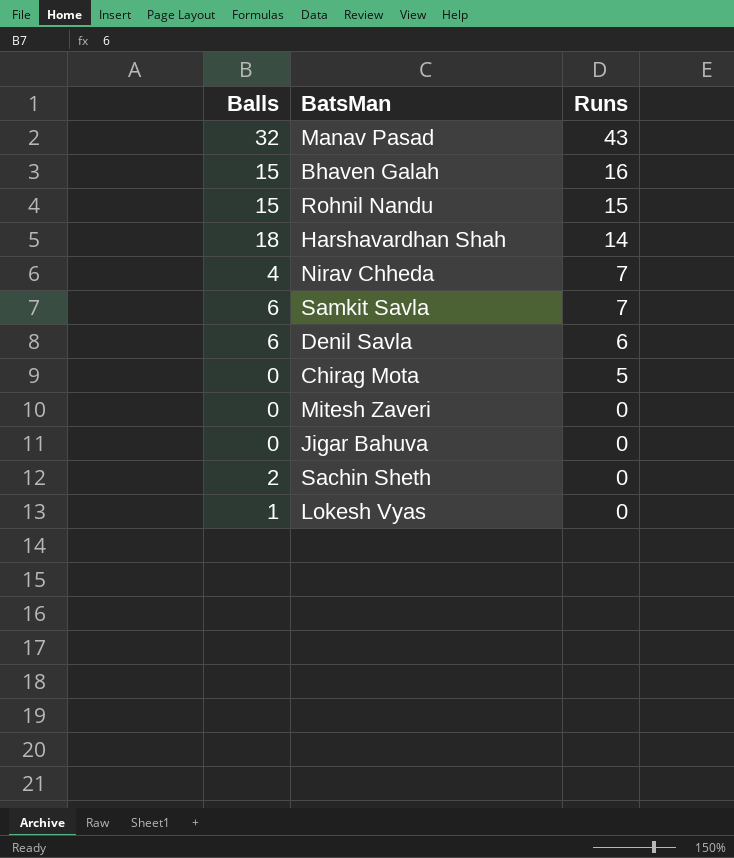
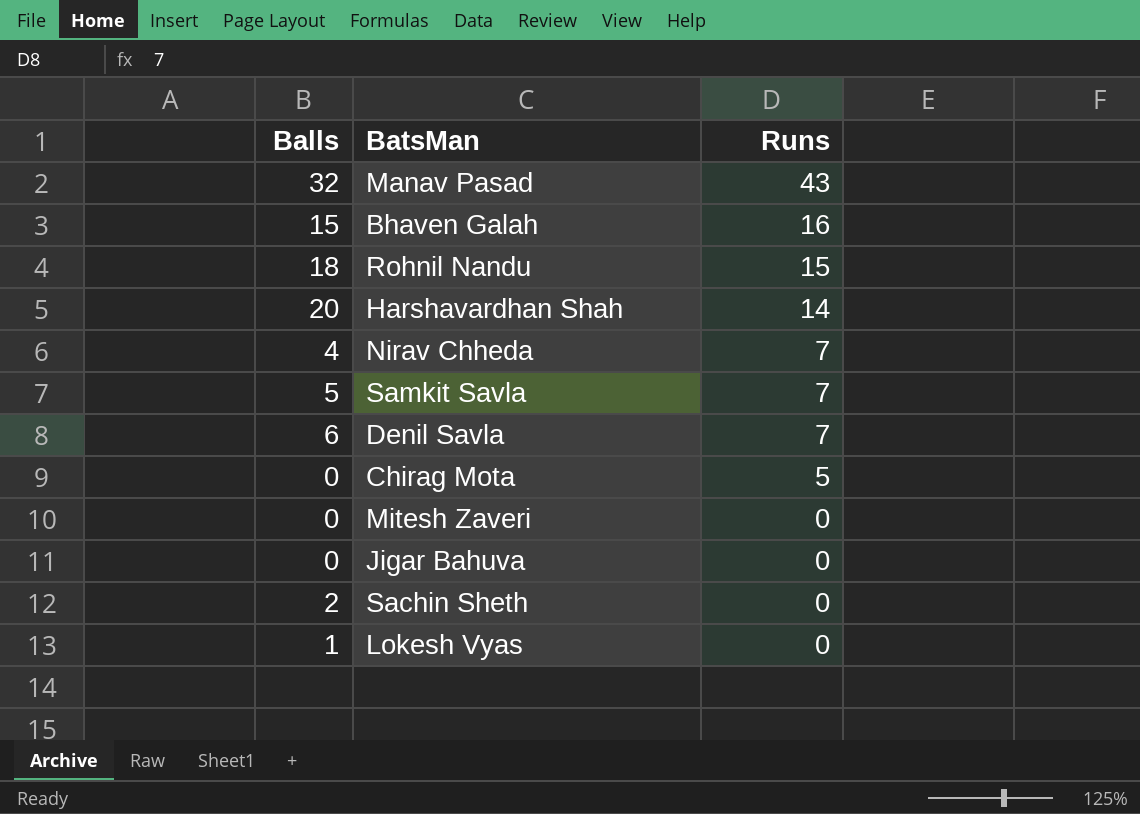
Rohnil Nandu | Balls: 15 -> 18
Harshavardhan Shah | Balls: 18 -> 20
Samkit Savla | Balls: 6 -> 5
Denil Savla | Runs: 6 -> 7

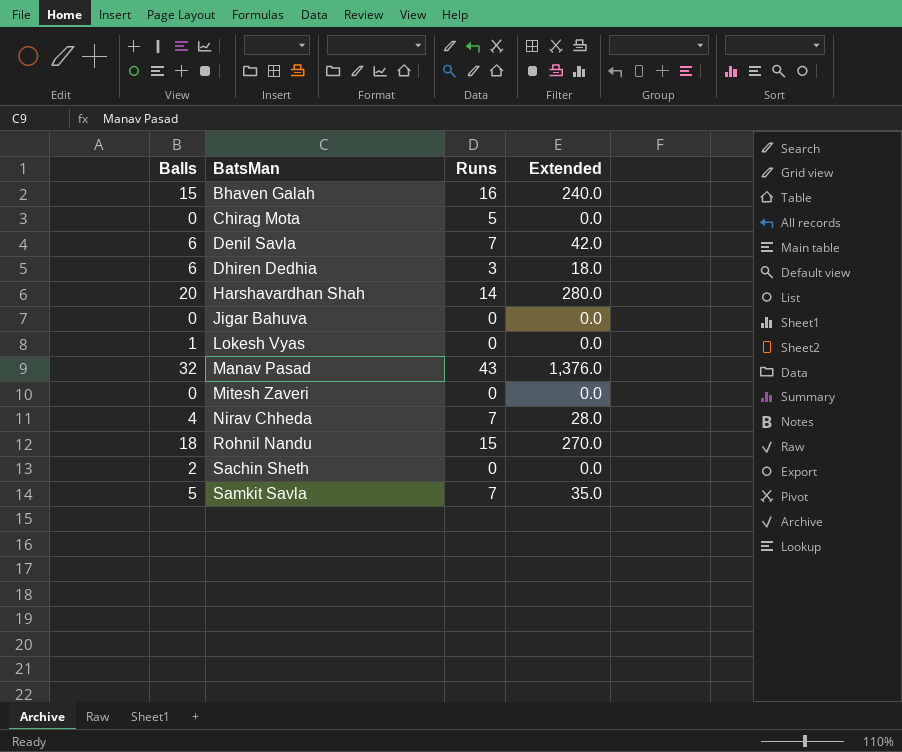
row order: Runs descending -> BatsMan ascending
column Extended | formula: none -> [Balls] * [Runs]
row Dhiren Dedhia: none -> 6 | 3 | 18.0

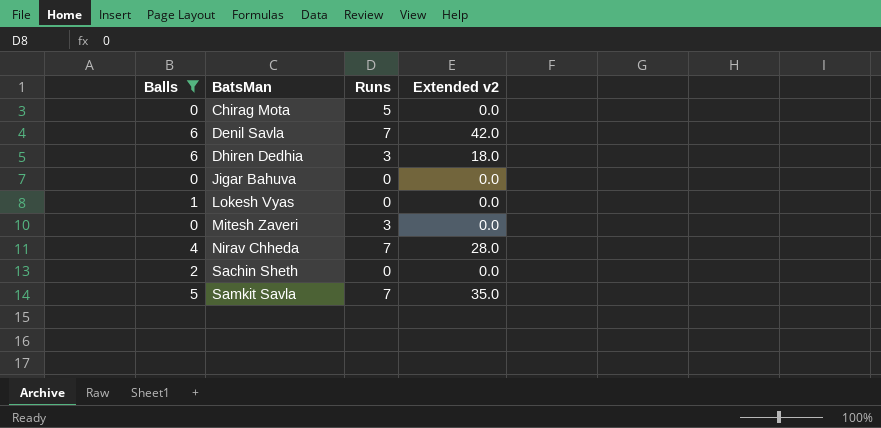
filter: none -> Balls <= 6
column name: Extended -> Extended v2
Mitesh Zaveri | Runs: 0 -> 3

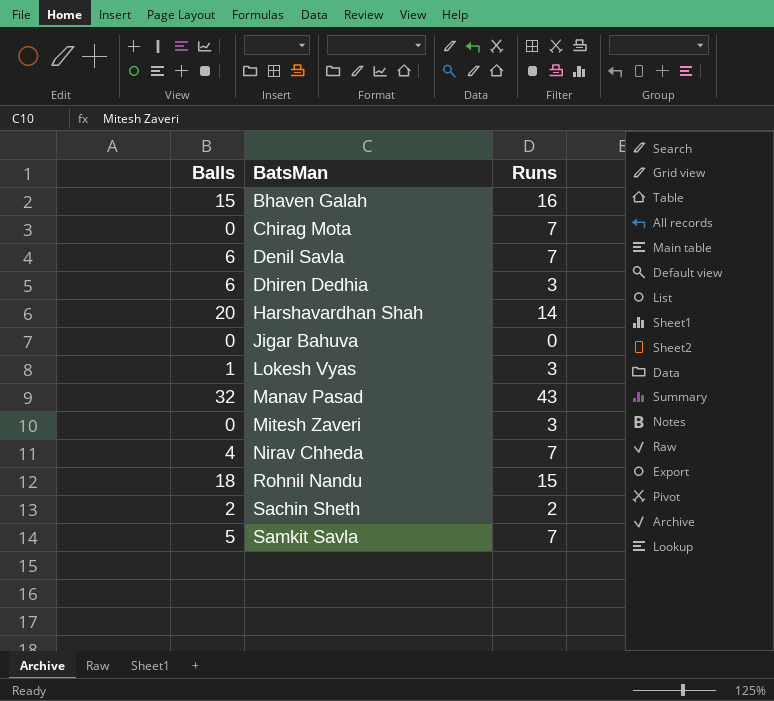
filter: Balls <= 6 -> none
column Extended v2 | formula: [Balls] * [Runs] -> none
Chirag Mota | Runs: 5 -> 7
Lokesh Vyas | Runs: 0 -> 3
Sachin Sheth | Runs: 0 -> 2

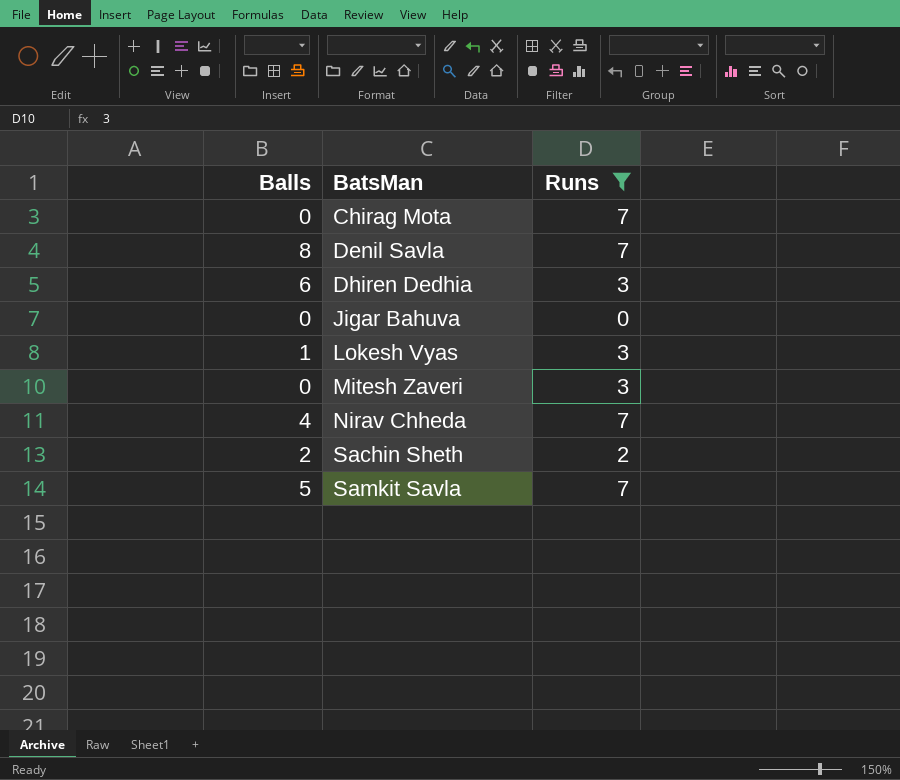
filter: none -> Runs <= 7
Denil Savla | Balls: 6 -> 8

